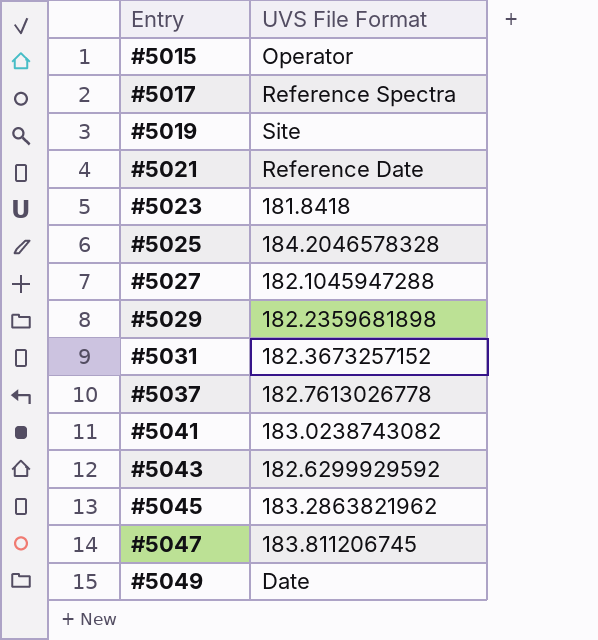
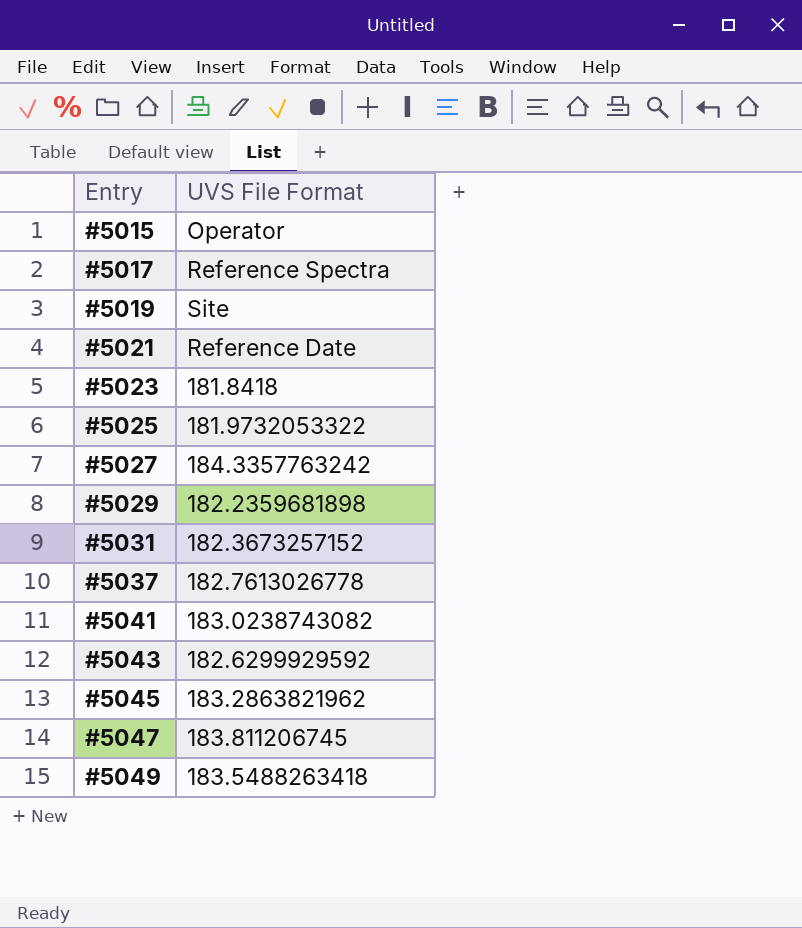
#5025 | UVS File Format: 184.2046578328 -> 181.9732053322
#5027 | UVS File Format: 182.1045947288 -> 184.3357763242
#5049 | UVS File Format: Date -> 183.5488263418

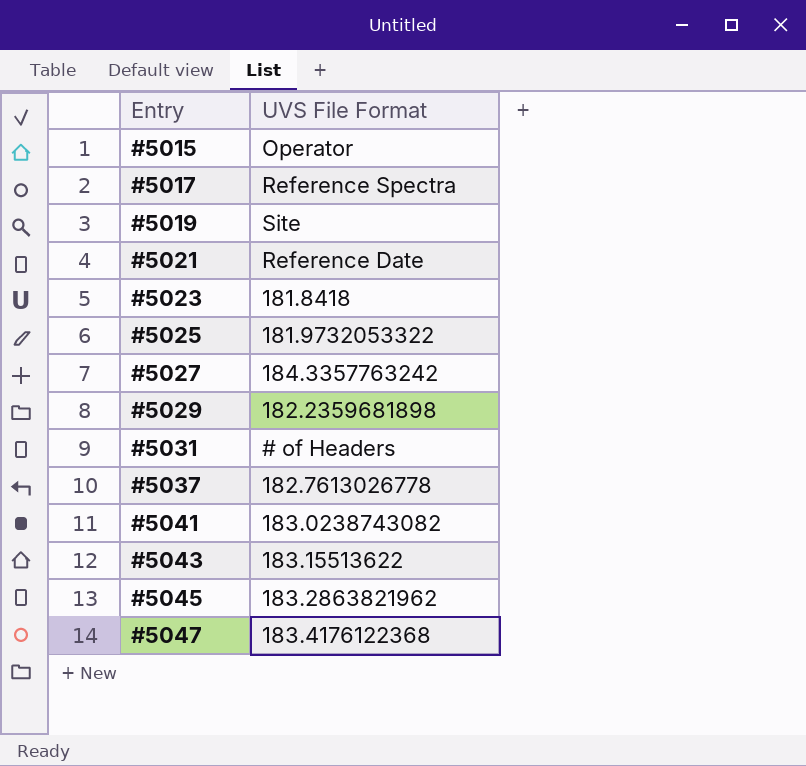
row #5049: 183.5488263418 -> none
#5031 | UVS File Format: 182.3673257152 -> # of Headers
#5043 | UVS File Format: 182.6299929592 -> 183.15513622
#5047 | UVS File Format: 183.811206745 -> 183.4176122368

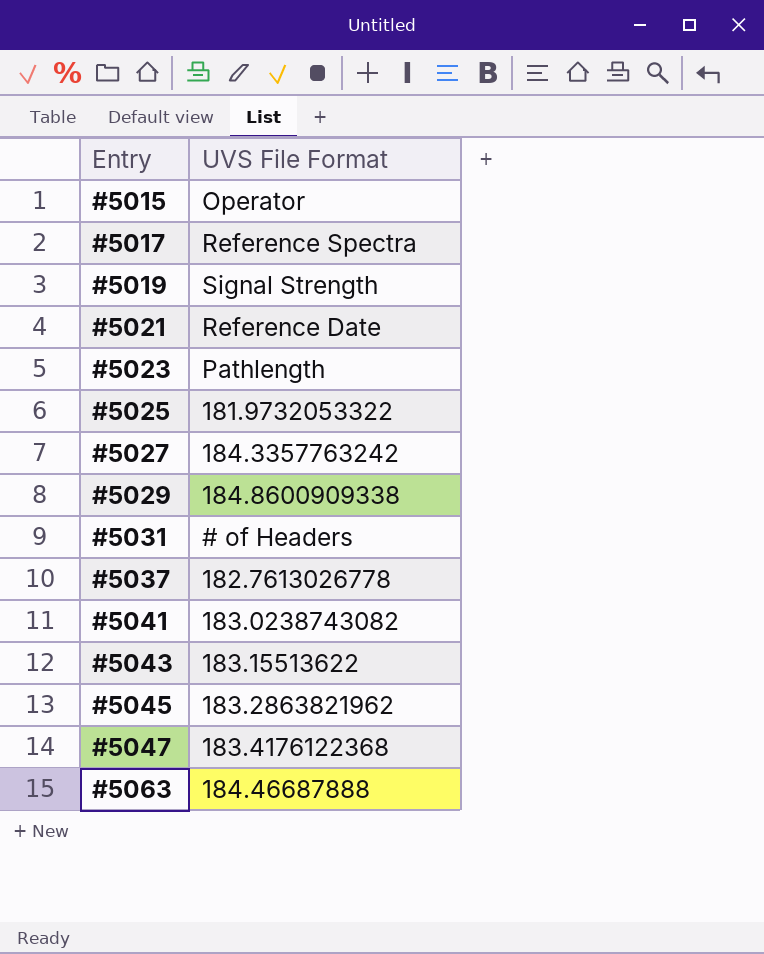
#5019 | UVS File Format: Site -> Signal Strength
#5023 | UVS File Format: 181.8418 -> Pathlength
#5029 | UVS File Format: 182.2359681898 -> 184.8600909338
row #5063: none -> 184.46687888

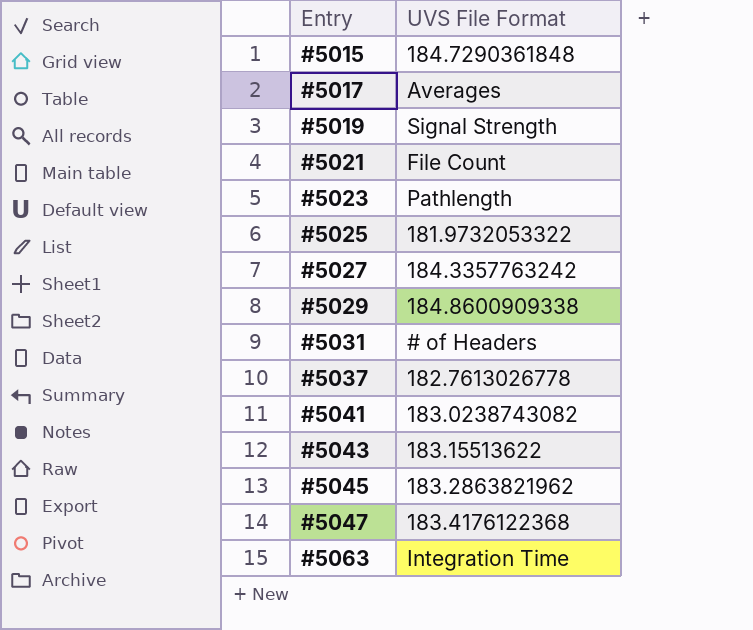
#5015 | UVS File Format: Operator -> 184.7290361848
#5017 | UVS File Format: Reference Spectra -> Averages
#5021 | UVS File Format: Reference Date -> File Count
#5063 | UVS File Format: 184.46687888 -> Integration Time

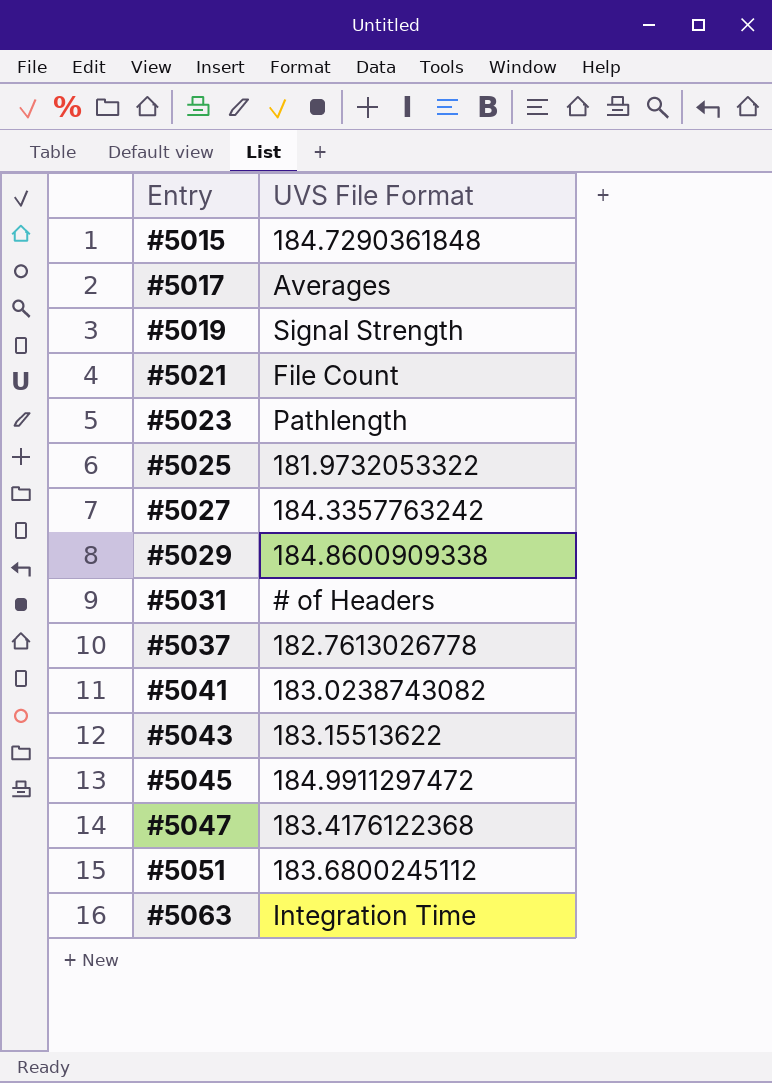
#5045 | UVS File Format: 183.2863821962 -> 184.9911297472
row #5051: none -> 183.6800245112

